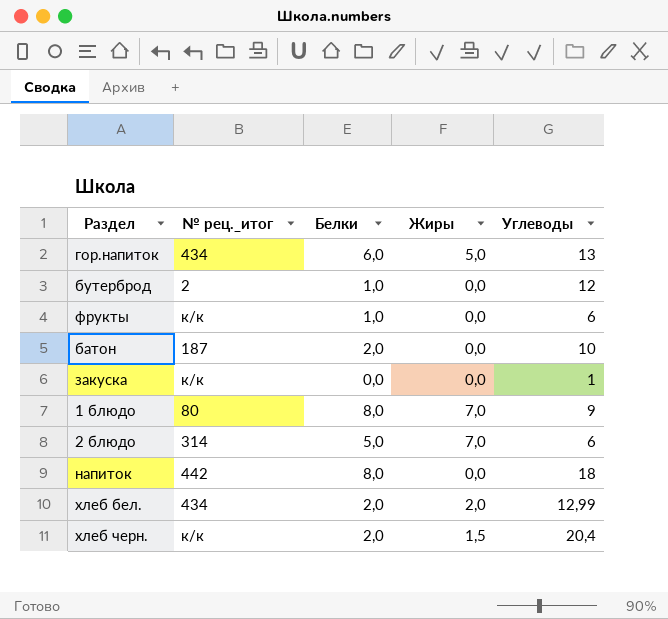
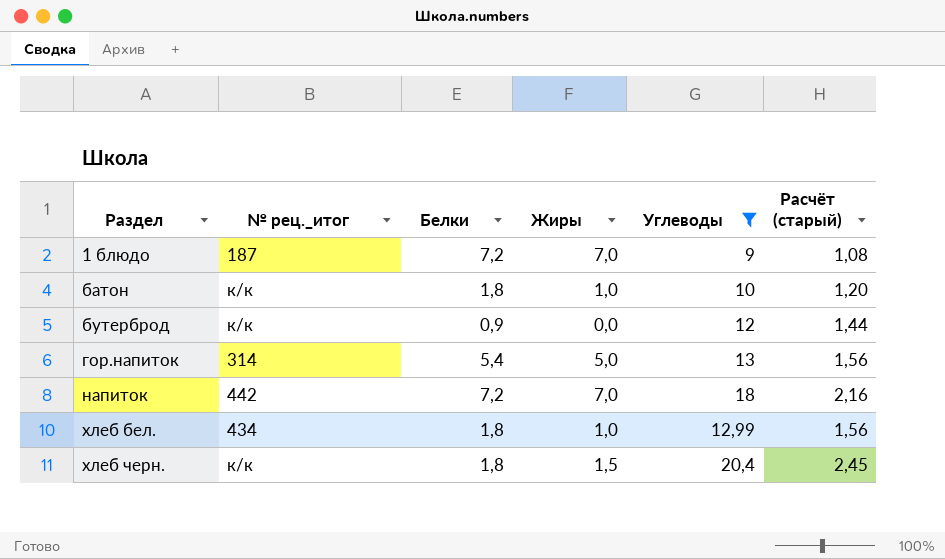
filter: none -> Углеводы >= 9
row order: none -> Раздел ascending
column Расчёт (старый) | formula: none -> [Углеводы] * 0,12
1 блюдо | № рец._итог: 80 -> 187
1 блюдо | Белки: 8,0 -> 7,2
батон | № рец._итог: 187 -> к/к
батон | Белки: 2,0 -> 1,8
батон | Жиры: 0,0 -> 1,0
бутерброд | № рец._итог: 2 -> к/к
бутерброд | Белки: 1,0 -> 0,9
гор.напиток | № рец._итог: 434 -> 314
гор.напиток | Белки: 6,0 -> 5,4
напиток | Белки: 8,0 -> 7,2
напиток | Жиры: 0,0 -> 7,0
хлеб бел. | Белки: 2,0 -> 1,8
хлеб бел. | Жиры: 2,0 -> 1,0
хлеб черн. | Белки: 2,0 -> 1,8

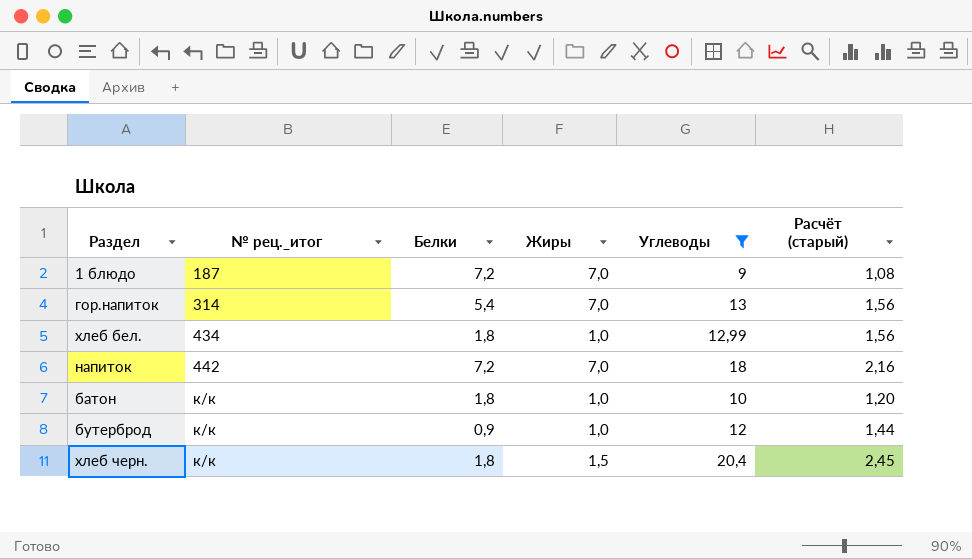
row order: Раздел ascending -> № рец._итог ascending
гор.напиток | Жиры: 5,0 -> 7,0
бутерброд | Жиры: 0,0 -> 1,0

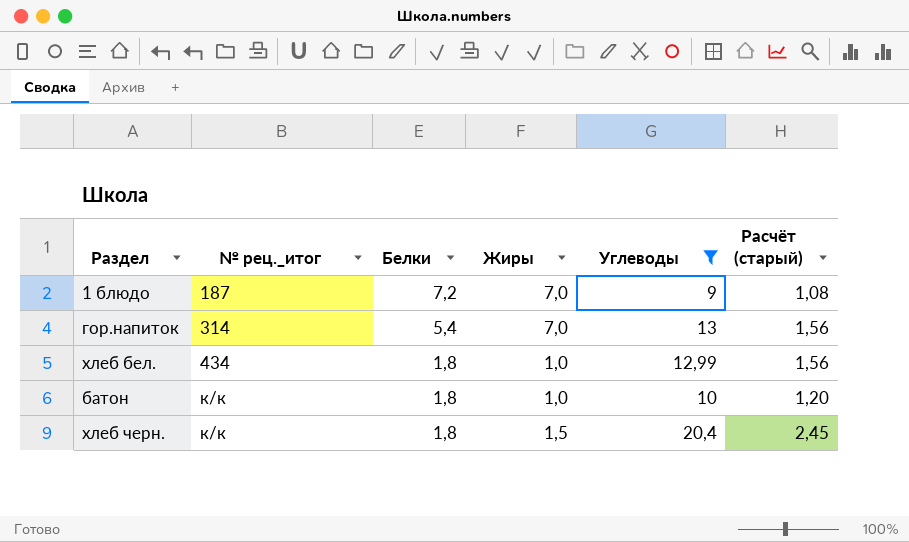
row напиток: 442 | 7,2 | 7,0 | 18 | 2,16 -> none
row бутерброд: к/к | 0,9 | 1,0 | 12 | 1,44 -> none

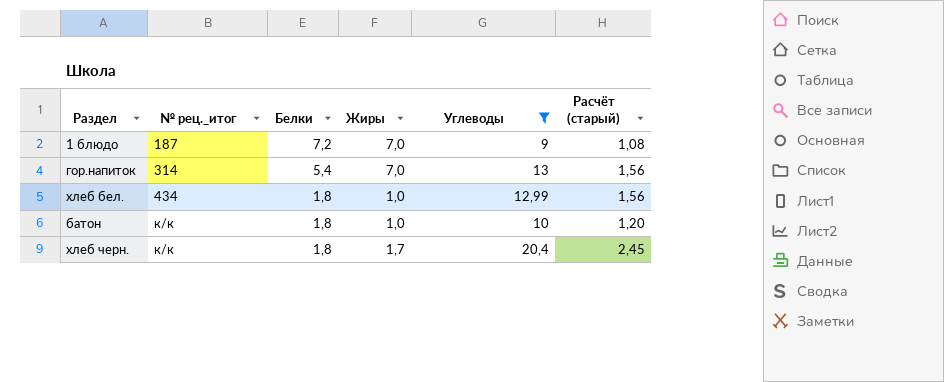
хлеб черн. | Жиры: 1,5 -> 1,7

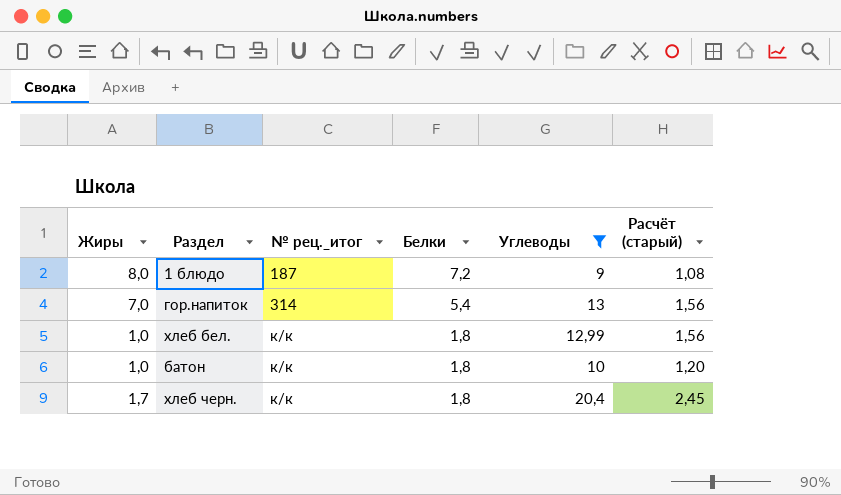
column Жиры | position: 4 -> 1
1 блюдо | Жиры: 7,0 -> 8,0
хлеб бел. | № рец._итог: 434 -> к/к

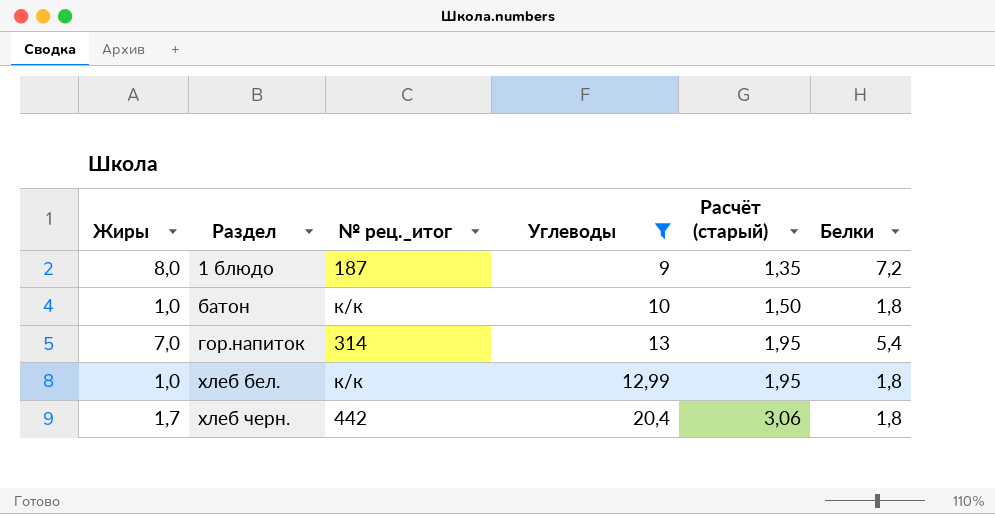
row order: № рец._итог ascending -> Раздел ascending
column Расчёт (старый) | formula: [Углеводы] * 0,12 -> [Углеводы] * 0,15
column Белки | position: 4 -> 6
хлеб черн. | № рец._итог: к/к -> 442

